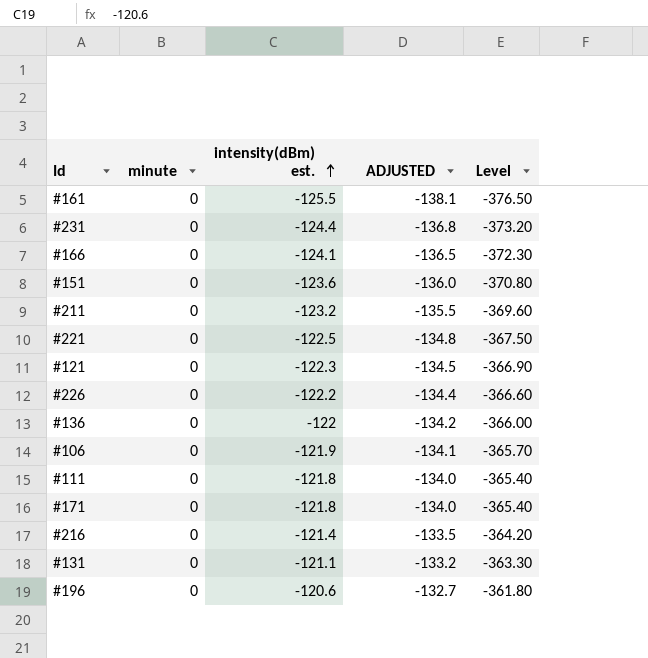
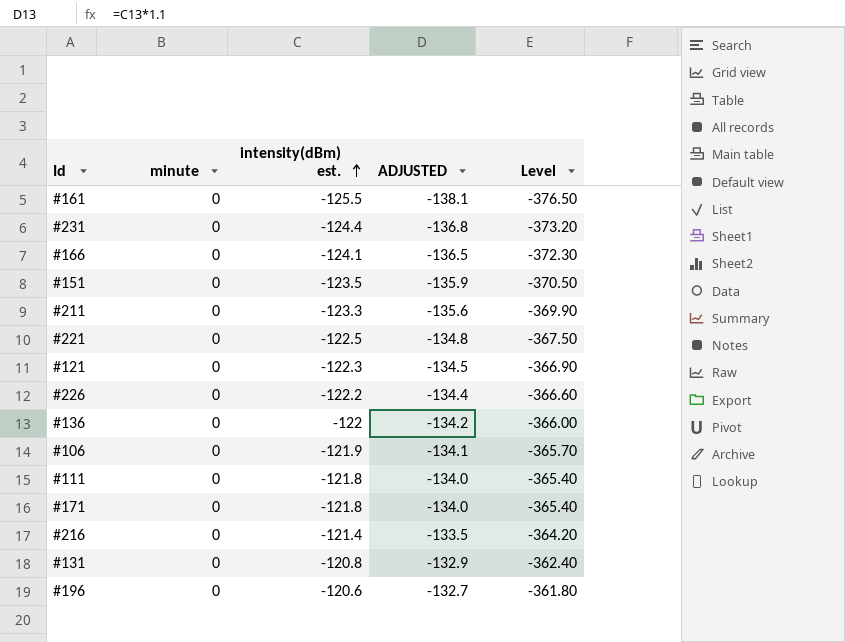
#151 | intensity(dBm) est.: -123.6 -> -123.5
#151 | ADJUSTED: -136.0 -> -135.9
#151 | Level: -370.80 -> -370.50
#211 | intensity(dBm) est.: -123.2 -> -123.3
#211 | ADJUSTED: -135.5 -> -135.6
#211 | Level: -369.60 -> -369.90
#131 | intensity(dBm) est.: -121.1 -> -120.8
#131 | ADJUSTED: -133.2 -> -132.9
#131 | Level: -363.30 -> -362.40

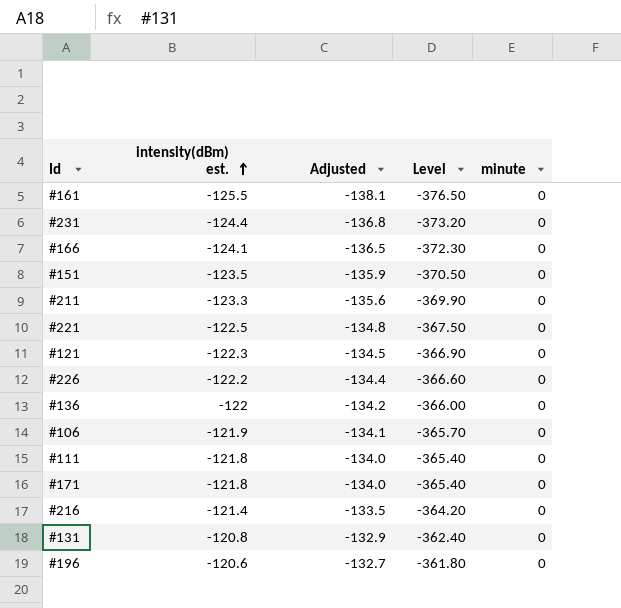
column name: ADJUSTED -> Adjusted
column minute | position: 2 -> 5

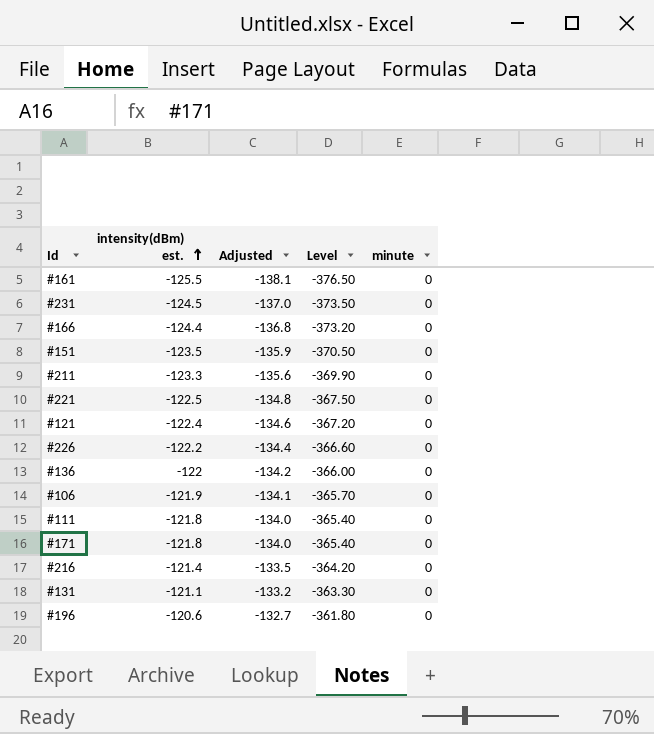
#231 | intensity(dBm) est.: -124.4 -> -124.5
#231 | Adjusted: -136.8 -> -137.0
#231 | Level: -373.20 -> -373.50
#166 | intensity(dBm) est.: -124.1 -> -124.4
#166 | Adjusted: -136.5 -> -136.8
#166 | Level: -372.30 -> -373.20
#121 | intensity(dBm) est.: -122.3 -> -122.4
#121 | Adjusted: -134.5 -> -134.6
#121 | Level: -366.90 -> -367.20
#131 | intensity(dBm) est.: -120.8 -> -121.1
#131 | Adjusted: -132.9 -> -133.2
#131 | Level: -362.40 -> -363.30

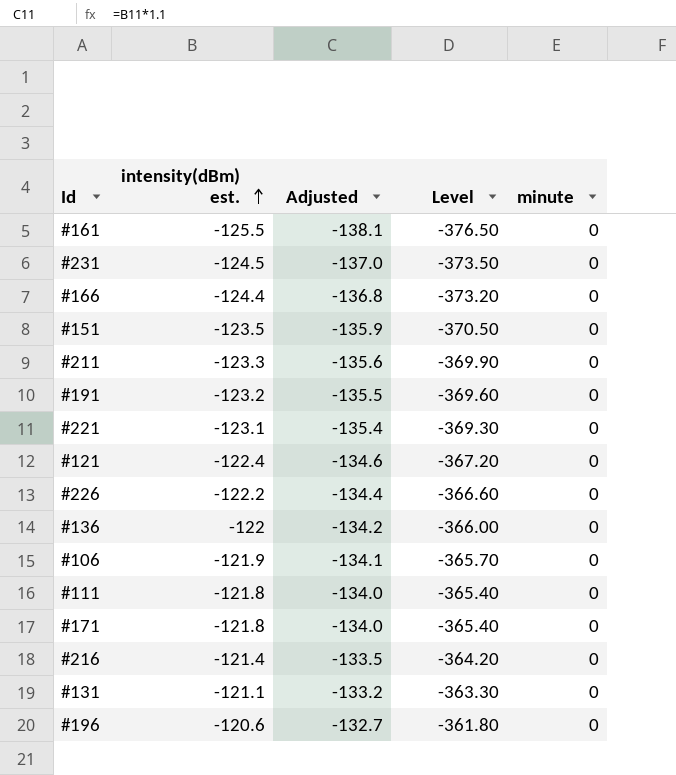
row #191: none -> -123.2 | -135.5 | -369.60 | 0
#221 | intensity(dBm) est.: -122.5 -> -123.1
#221 | Adjusted: -134.8 -> -135.4
#221 | Level: -367.50 -> -369.30

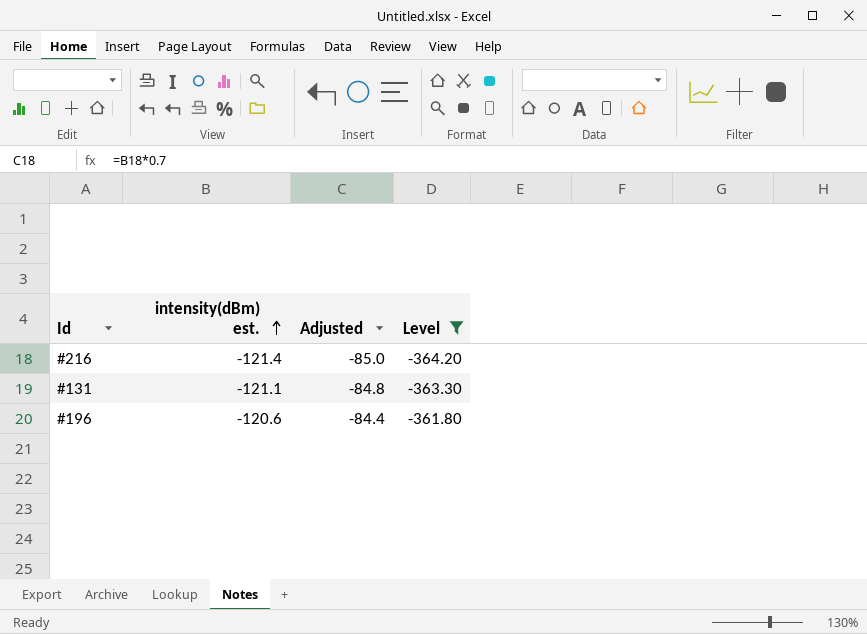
filter: none -> Level >= -364.20
column minute | position: 5 -> none
column Adjusted | formula: [intensity(dBm) est.] * 1.1 -> [intensity(dBm) est.] * 0.7

